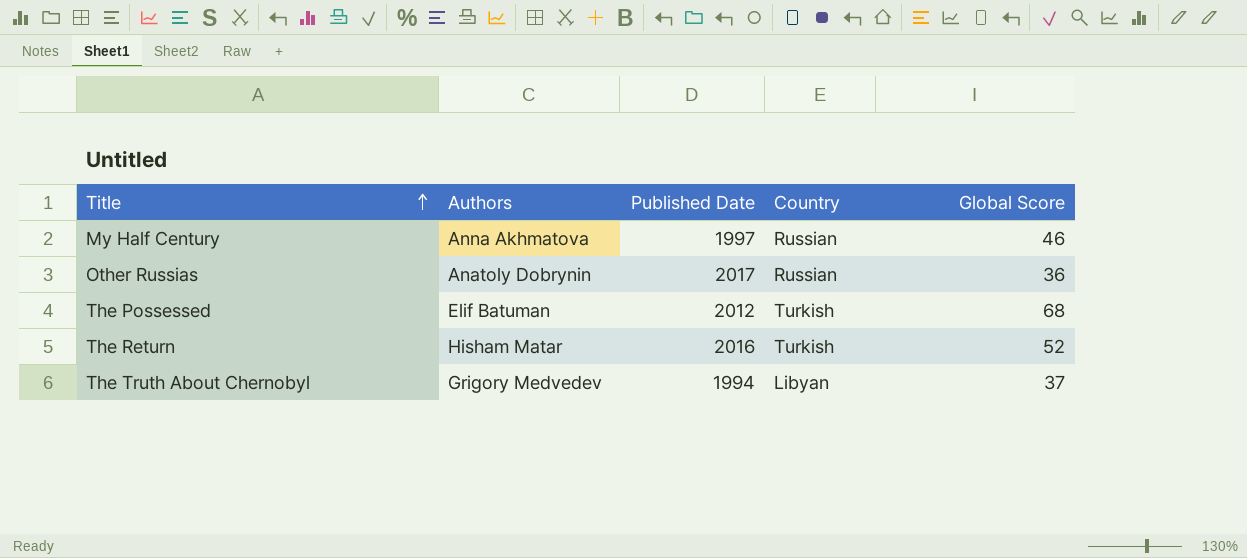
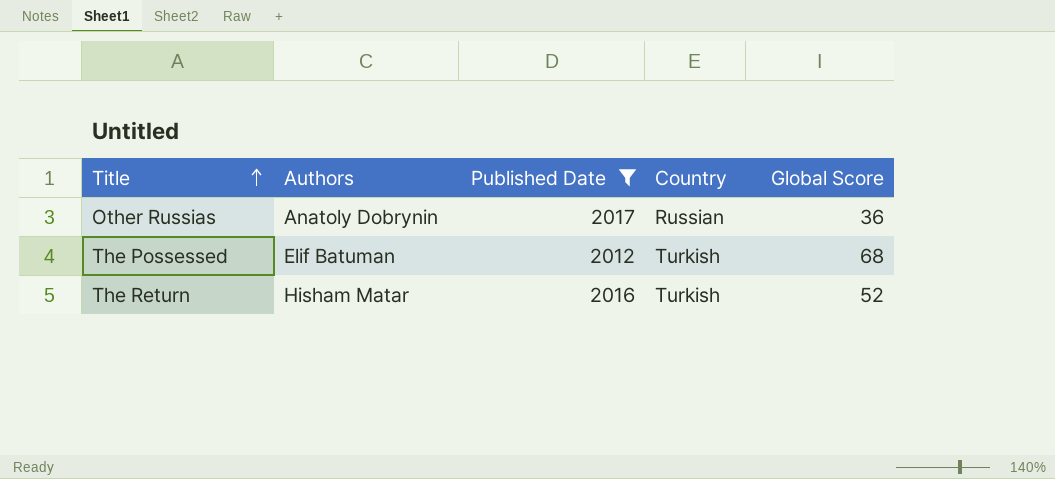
filter: none -> Published Date >= 2012

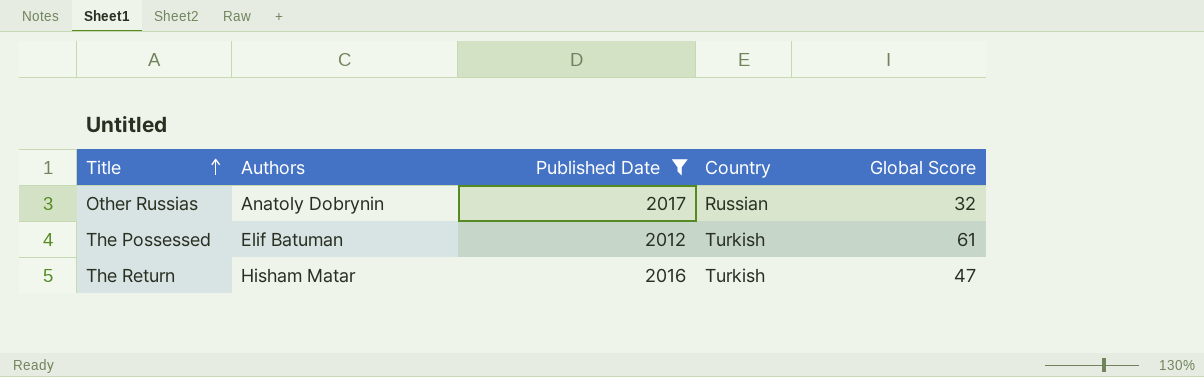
Other Russias | Global Score: 36 -> 32
The Possessed | Global Score: 68 -> 61
The Return | Global Score: 52 -> 47

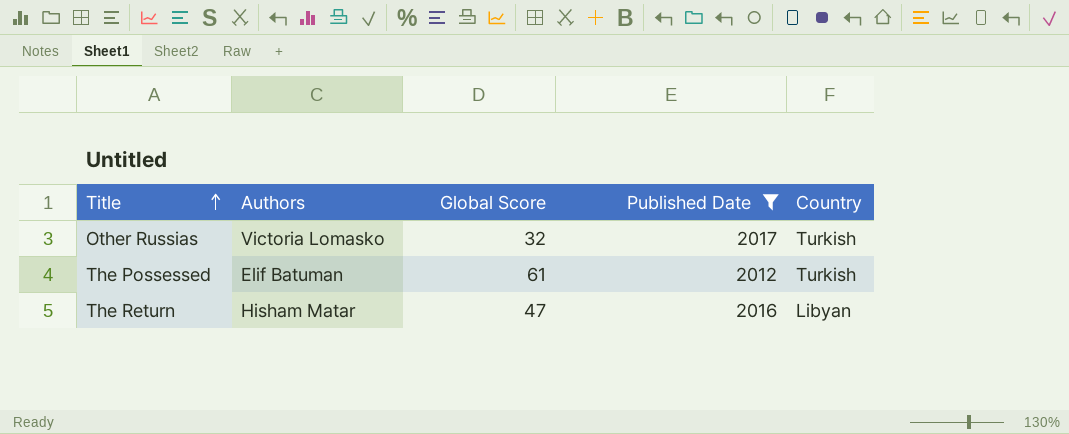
column Global Score | position: 5 -> 3
Other Russias | Authors: Anatoly Dobrynin -> Victoria Lomasko
Other Russias | Country: Russian -> Turkish
The Return | Country: Turkish -> Libyan

